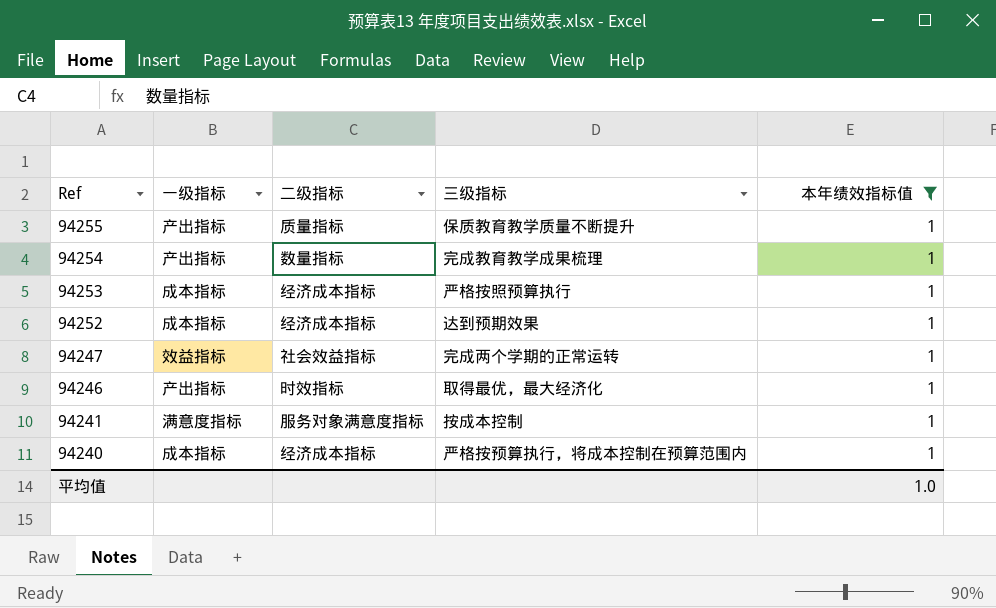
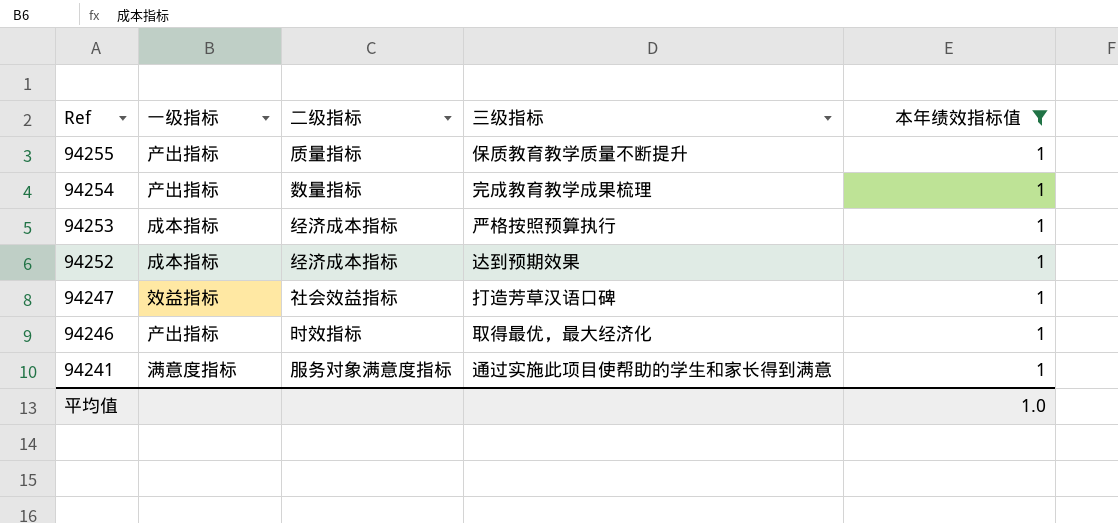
row 94240: 成本指标 | 经济成本指标 | 严格按预算执行，将成本控制在预算范围内 | 1 -> none
94247 | 三级指标: 完成两个学期的正常运转 -> 打造芳草汉语口碑
94241 | 三级指标: 按成本控制 -> 通过实施此项目使帮助的学生和家长得到满意

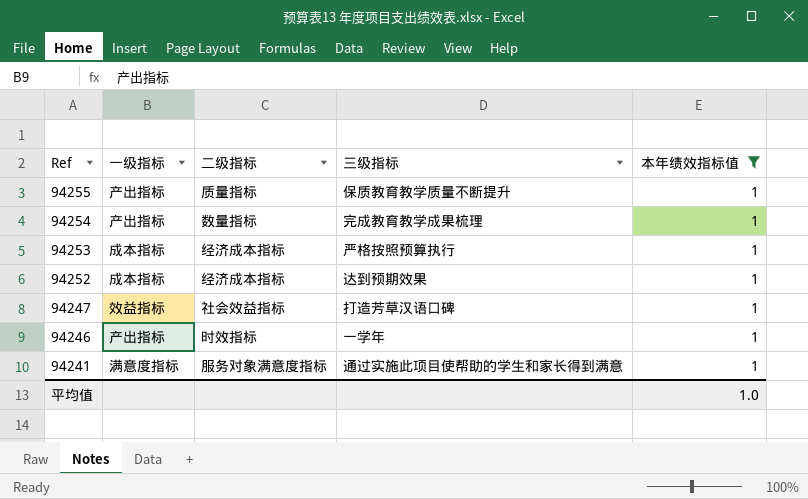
94246 | 三级指标: 取得最优，最大经济化 -> 一学年

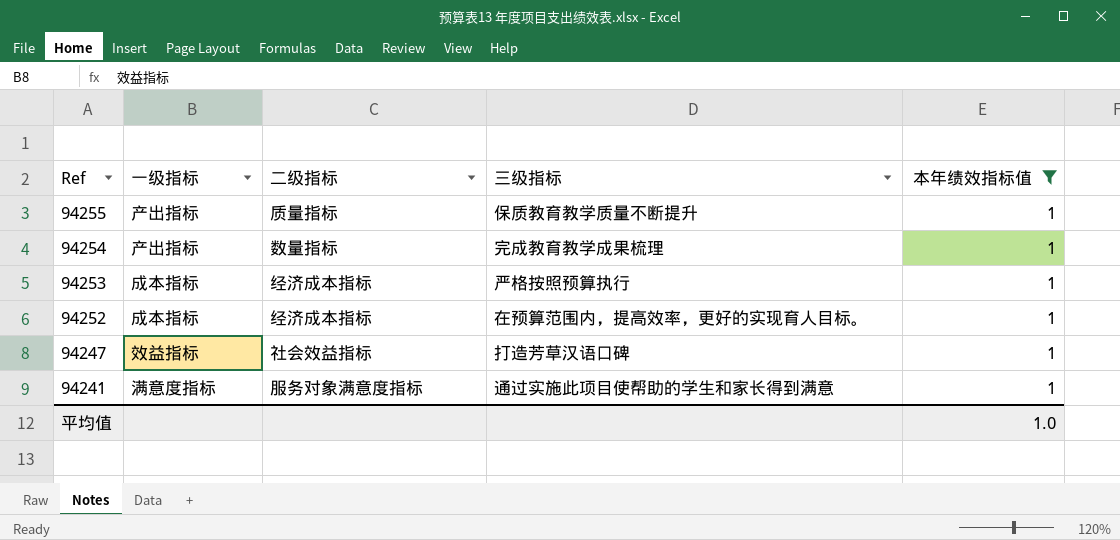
row 94246: 产出指标 | 时效指标 | 一学年 | 1 -> none
94252 | 三级指标: 达到预期效果 -> 在预算范围内，提高效率，更好的实现育人目标。

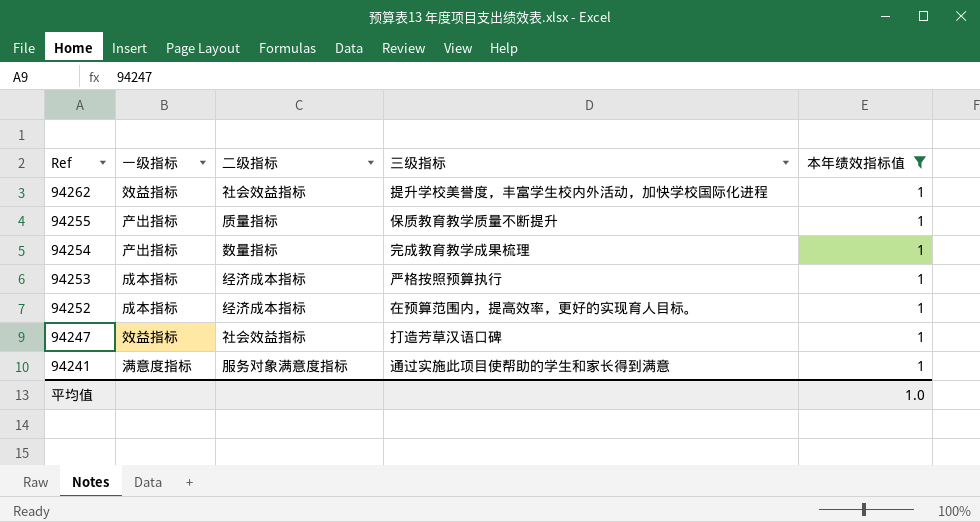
row 94262: none -> 效益指标 | 社会效益指标 | 提升学校美誉度，丰富学生校内外活动，加快学校国际化进程 | 1

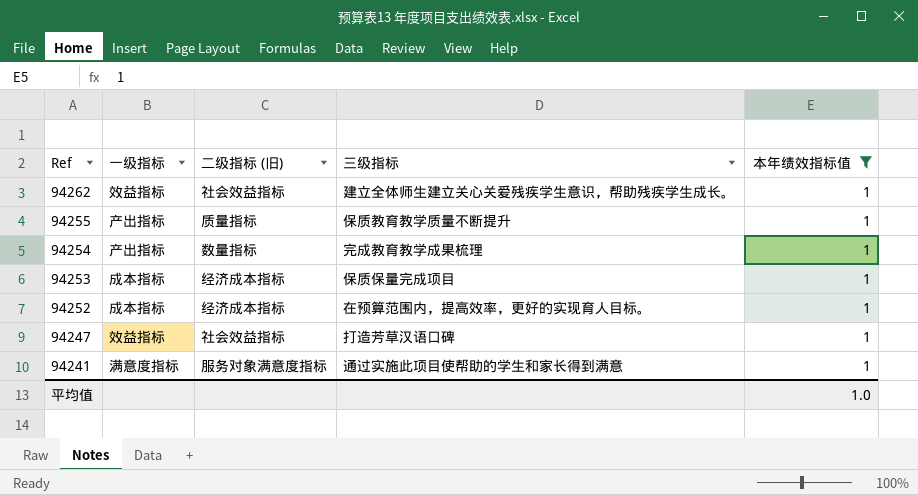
column name: 二级指标 -> 二级指标 (旧)
94262 | 三级指标: 提升学校美誉度，丰富学生校内外活动，加快学校国际化进程 -> 建立全体师生建立关心关爱残疾学生意识，帮助残疾学生成长。
94253 | 三级指标: 严格按照预算执行 -> 保质保量完成项目

